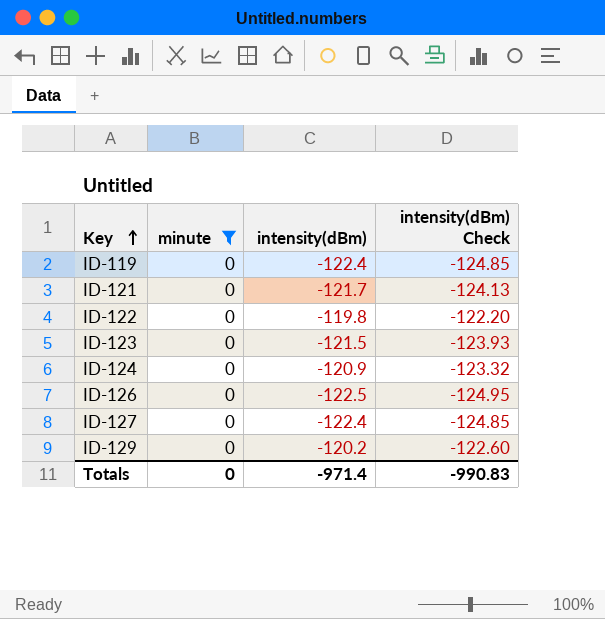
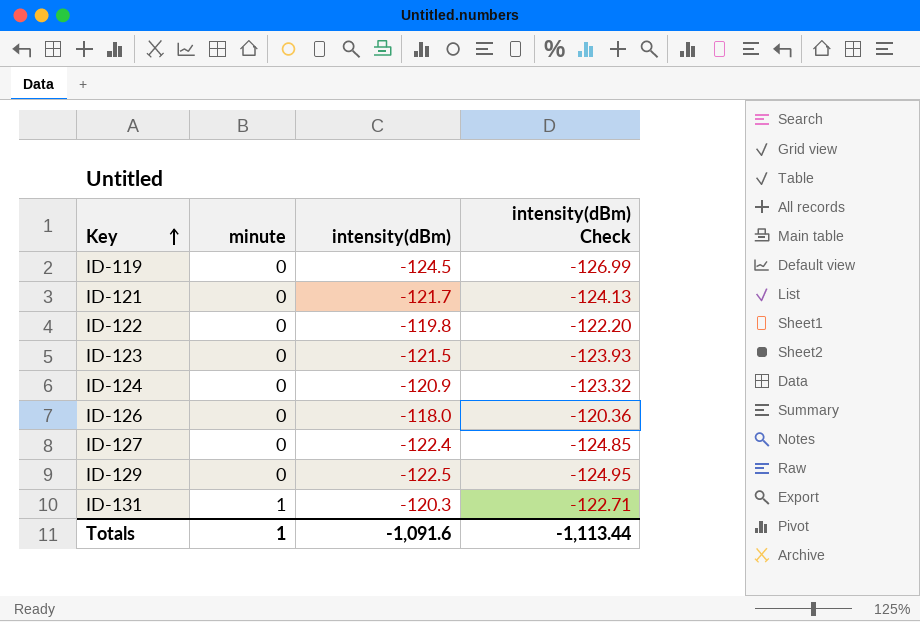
filter: minute = 0 -> none
ID-119 | intensity(dBm): -122.4 -> -124.5
ID-119 | intensity(dBm) Check: -124.85 -> -126.99
ID-126 | intensity(dBm): -122.5 -> -118.0
ID-126 | intensity(dBm) Check: -124.95 -> -120.36
ID-129 | intensity(dBm): -120.2 -> -122.5
ID-129 | intensity(dBm) Check: -122.60 -> -124.95
Totals | minute: 0 -> 1
Totals | intensity(dBm): -971.4 -> -1,091.6
Totals | intensity(dBm) Check: -990.83 -> -1,113.44

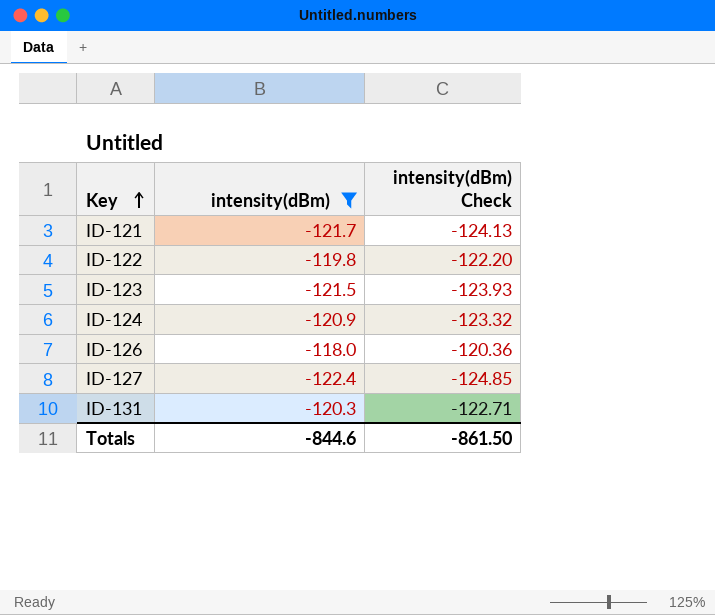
filter: none -> intensity(dBm) >= -122.4
column minute | position: 2 -> none
Totals | intensity(dBm): -1,091.6 -> -844.6
Totals | intensity(dBm) Check: -1,113.44 -> -861.50

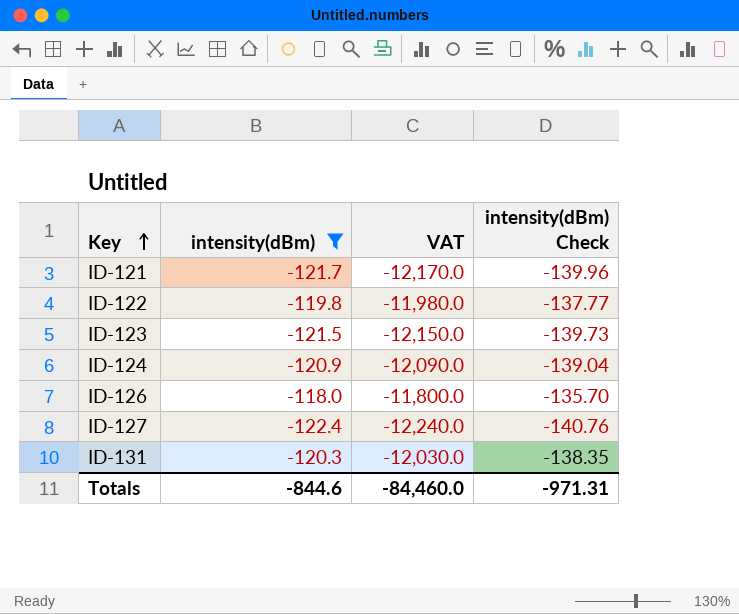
column VAT | formula: none -> [intensity(dBm)] * 100
column intensity(dBm) Check | formula: [intensity(dBm)] * 1.02 -> [intensity(dBm)] * 1.15
Totals | intensity(dBm) Check: -861.50 -> -971.31

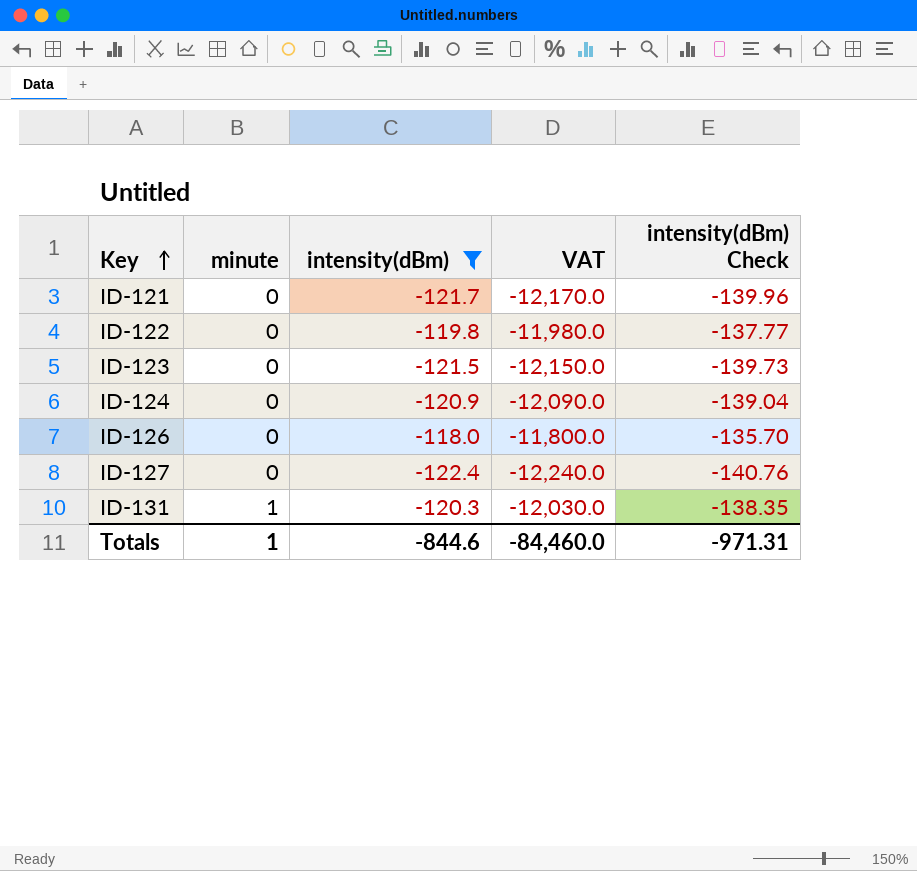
column minute | position: none -> 2

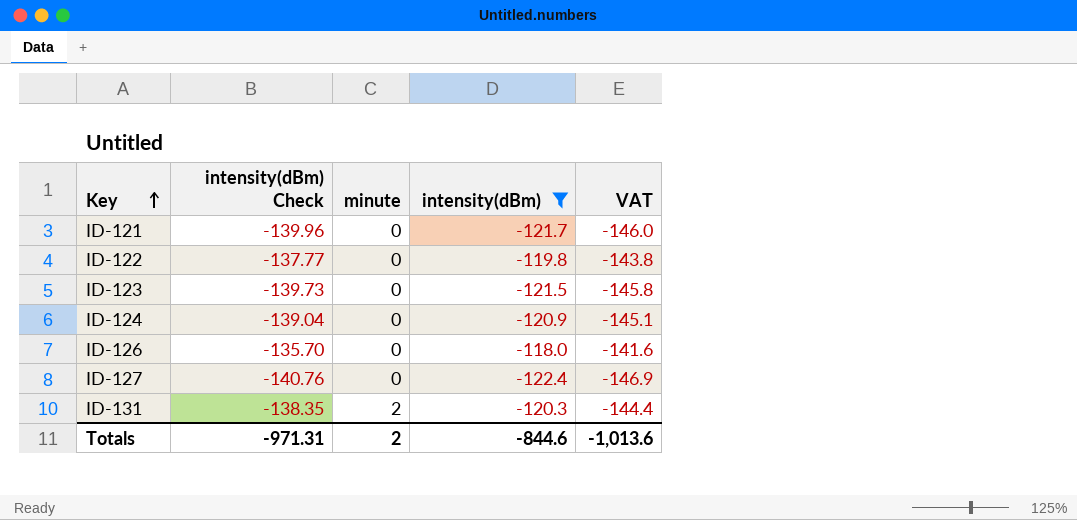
column intensity(dBm) Check | position: 5 -> 2
column VAT | formula: [intensity(dBm)] * 100 -> [intensity(dBm)] * 1.2
ID-131 | minute: 1 -> 2
Totals | minute: 1 -> 2
Totals | VAT: -84,460.0 -> -1,013.6

